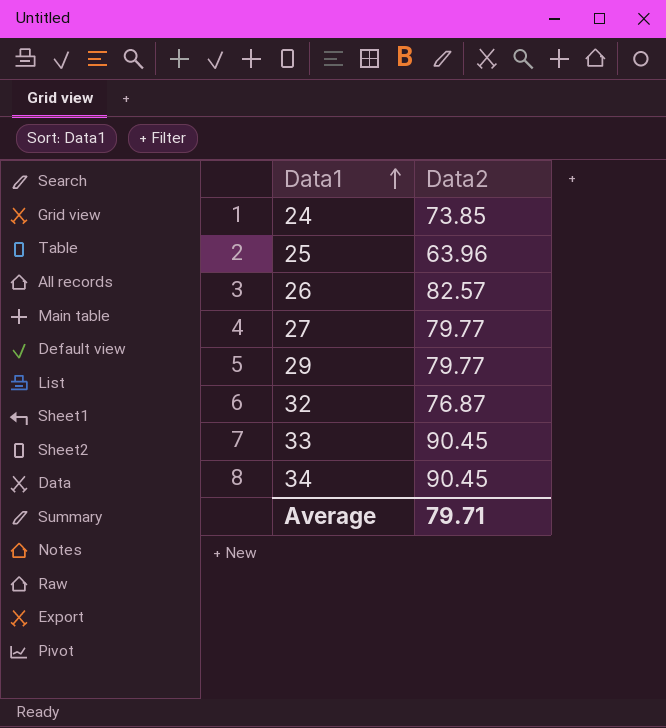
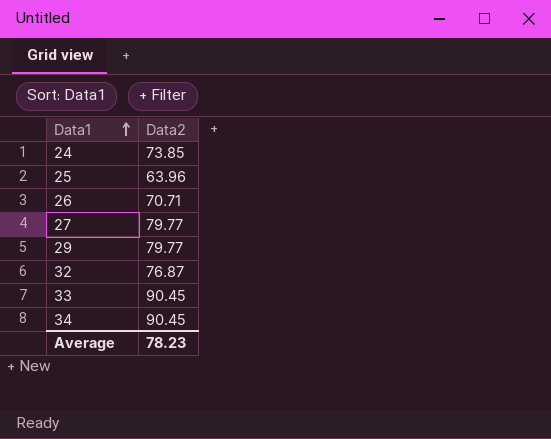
26 | Data2: 82.57 -> 70.71
Average | Data2: 79.71 -> 78.23

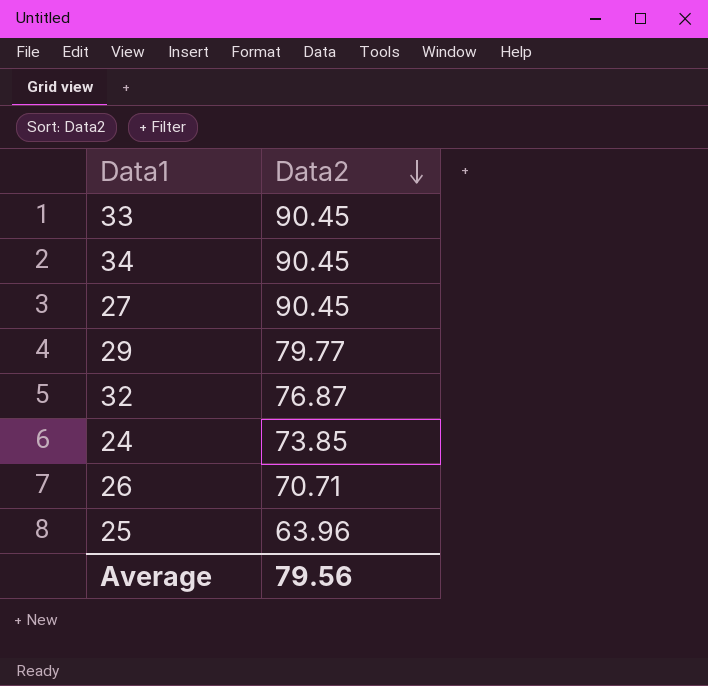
row order: Data1 ascending -> Data2 descending
27 | Data2: 79.77 -> 90.45
Average | Data2: 78.23 -> 79.56

